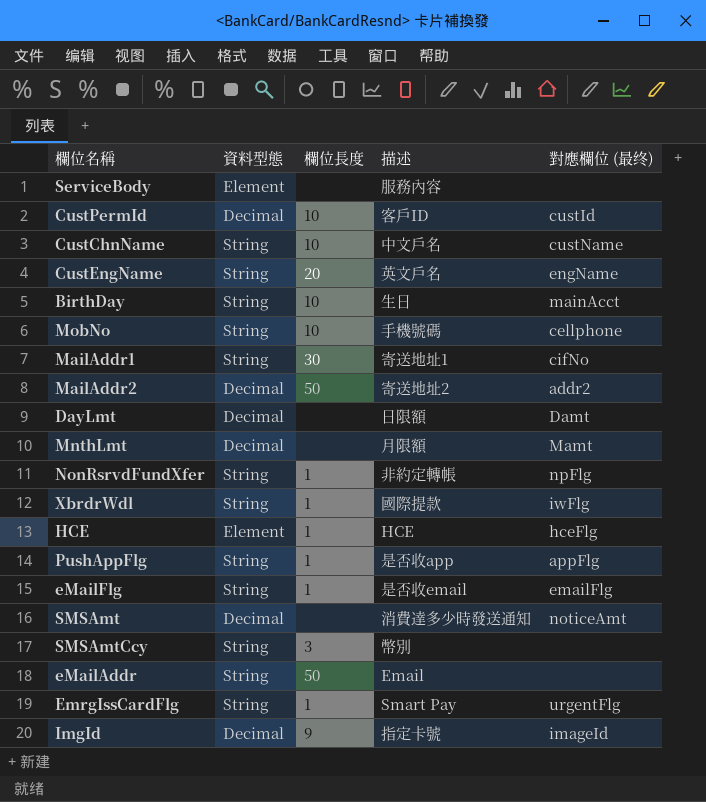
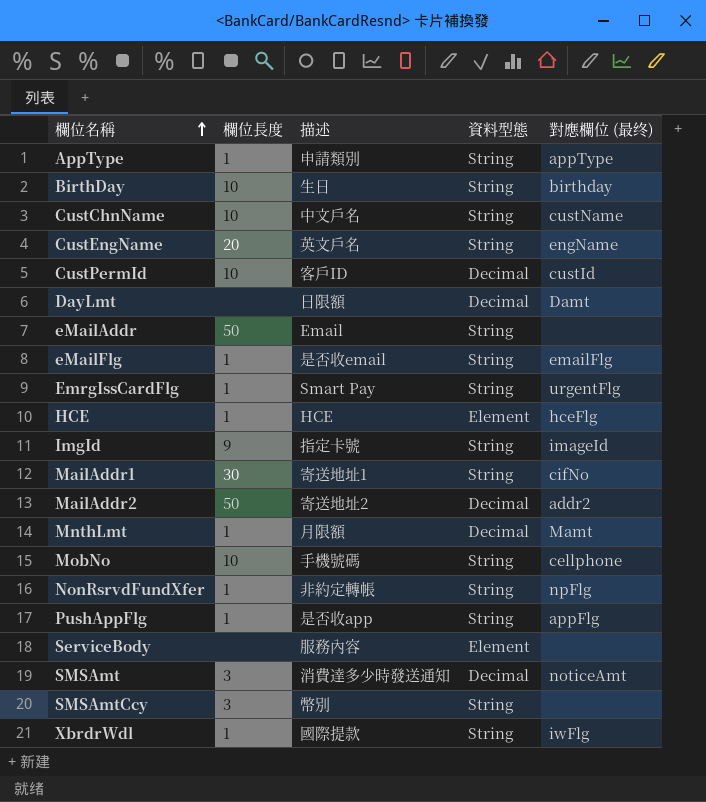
row order: none -> 欄位名稱 ascending
column 資料型態 | position: 2 -> 4
row AppType: none -> 1 | 申請類別 | String | appType
BirthDay | 對應欄位 (最终): mainAcct -> birthday
ImgId | 資料型態: Decimal -> String
MnthLmt | 欄位長度: none -> 1
SMSAmt | 欄位長度: none -> 3

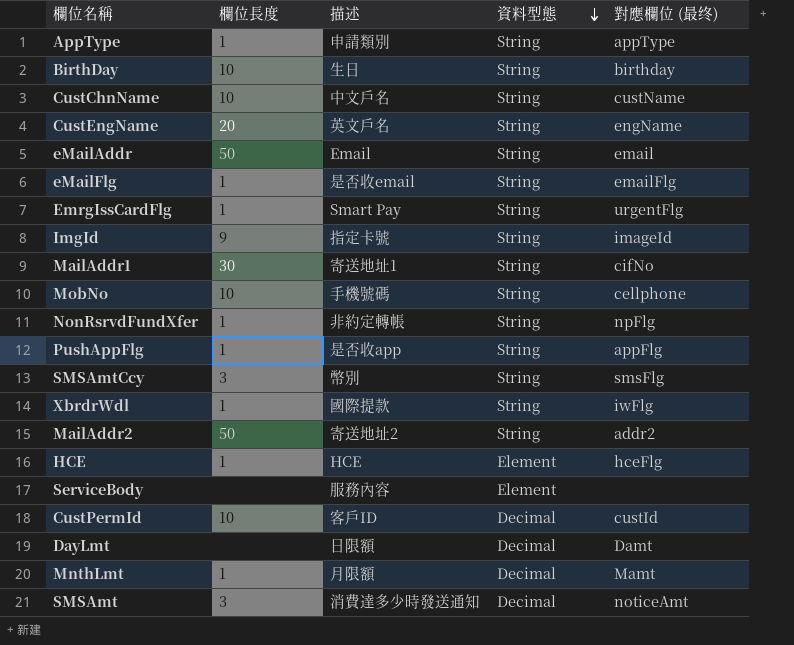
row order: 欄位名稱 ascending -> 資料型態 descending
eMailAddr | 對應欄位 (最终): none -> email
SMSAmtCcy | 對應欄位 (最终): none -> smsFlg
MailAddr2 | 資料型態: Decimal -> String

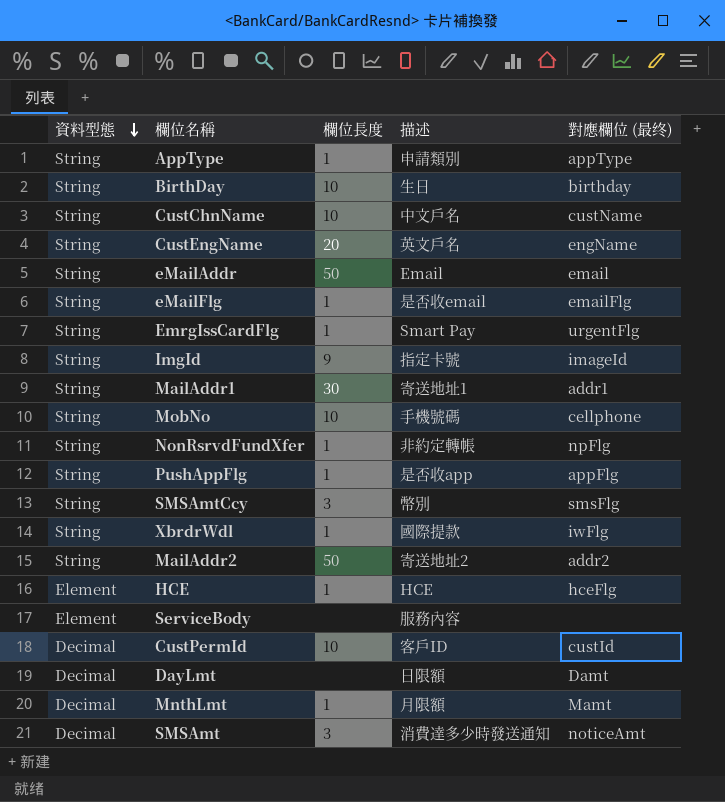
column 資料型態 | position: 4 -> 1
MailAddr1 | 對應欄位 (最终): cifNo -> addr1

